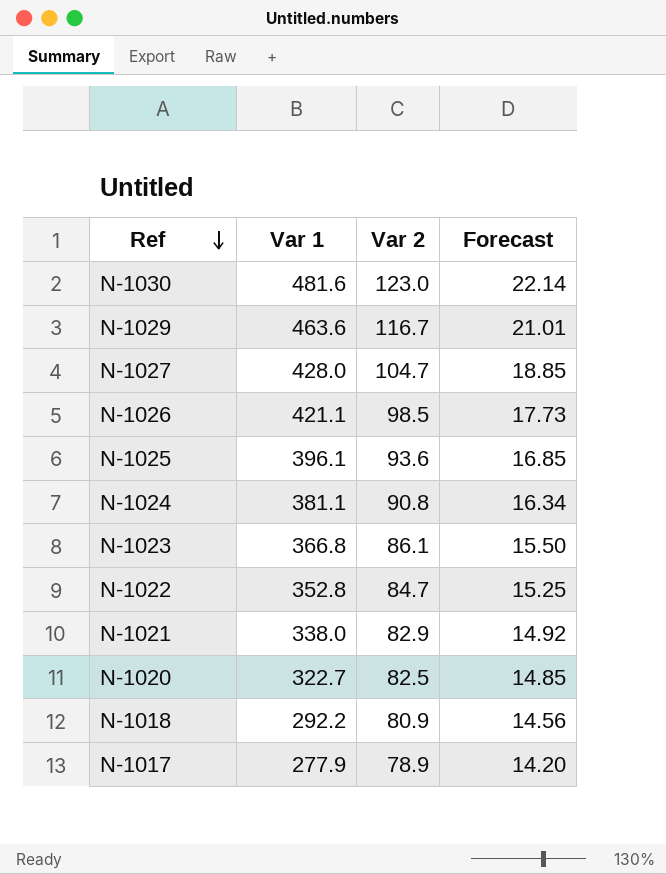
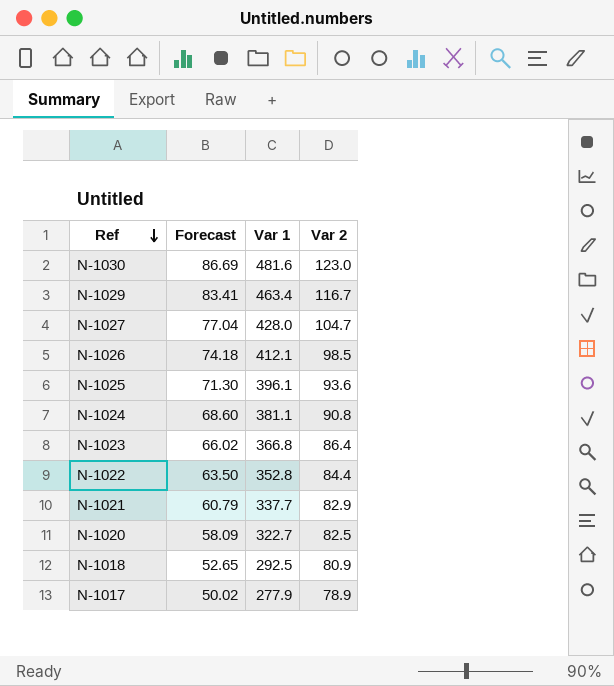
column Forecast | formula: [Var 2] * 0.18 -> [Var 1] * 0.18
column Forecast | position: 4 -> 2
N-1029 | Var 1: 463.6 -> 463.4
N-1026 | Var 1: 421.1 -> 412.1
N-1023 | Var 2: 86.1 -> 86.4
N-1022 | Var 2: 84.7 -> 84.4
N-1021 | Var 1: 338.0 -> 337.7
N-1018 | Var 1: 292.2 -> 292.5

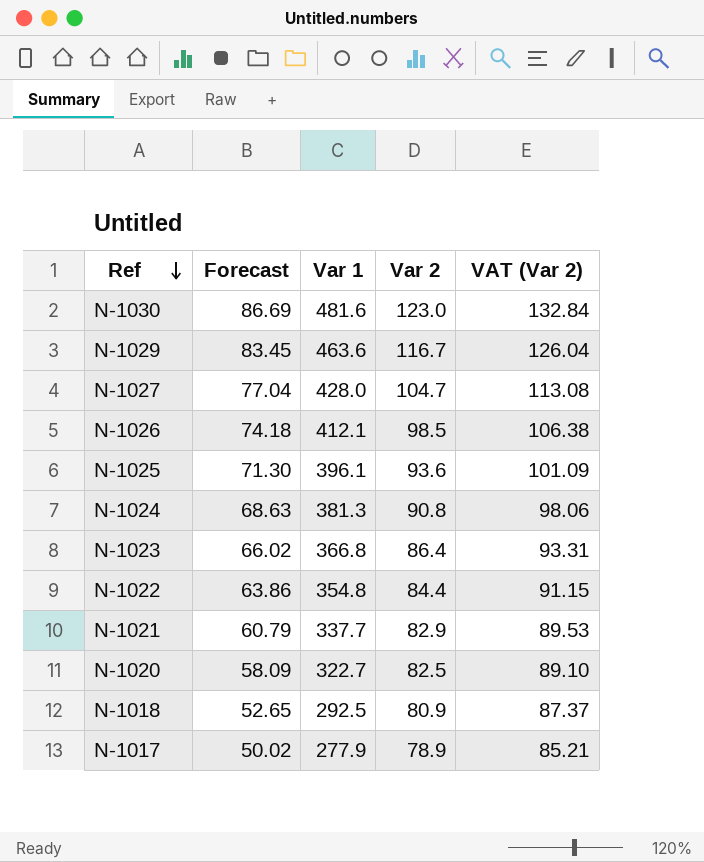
column VAT (Var 2) | formula: none -> [Var 2] * 1.08
N-1029 | Forecast: 83.41 -> 83.45
N-1029 | Var 1: 463.4 -> 463.6
N-1024 | Forecast: 68.60 -> 68.63
N-1024 | Var 1: 381.1 -> 381.3
N-1022 | Forecast: 63.50 -> 63.86
N-1022 | Var 1: 352.8 -> 354.8

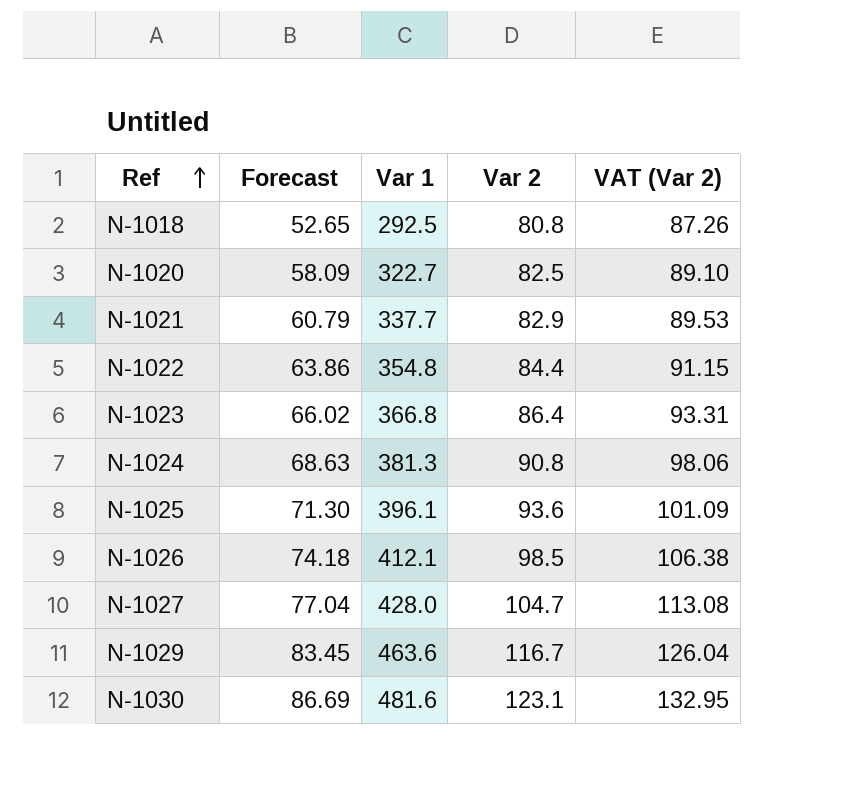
row order: Ref descending -> Ref ascending
row N-1017: 50.02 | 277.9 | 78.9 | 85.21 -> none
N-1018 | Var 2: 80.9 -> 80.8
N-1018 | VAT (Var 2): 87.37 -> 87.26
N-1030 | Var 2: 123.0 -> 123.1
N-1030 | VAT (Var 2): 132.84 -> 132.95

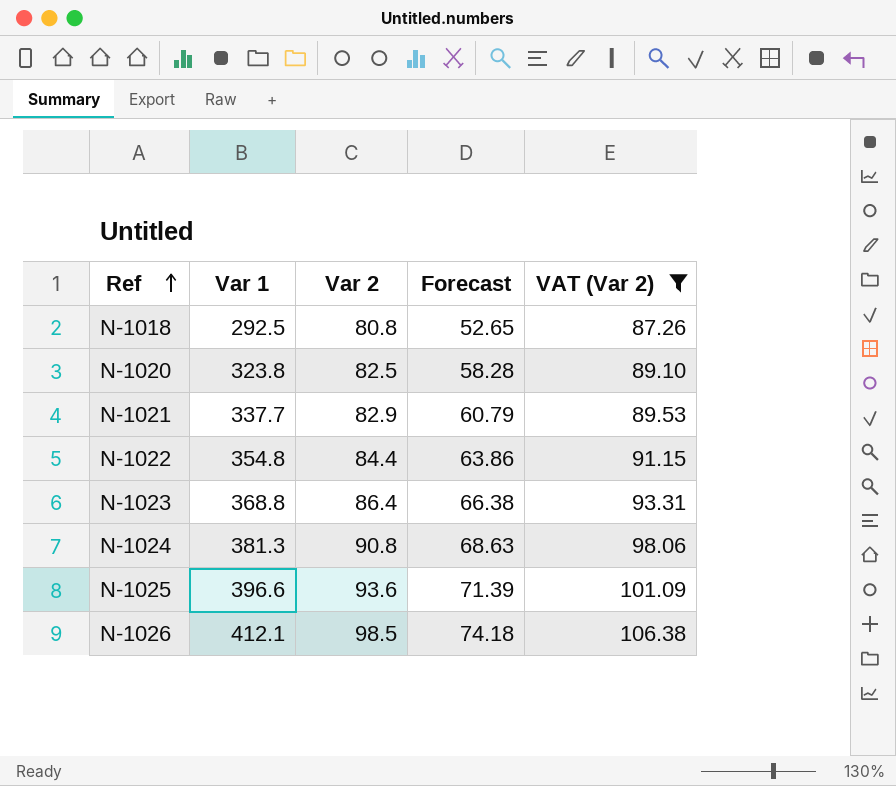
filter: none -> VAT (Var 2) <= 106.38
column Forecast | position: 2 -> 4
N-1020 | Var 1: 322.7 -> 323.8
N-1020 | Forecast: 58.09 -> 58.28
N-1023 | Var 1: 366.8 -> 368.8
N-1023 | Forecast: 66.02 -> 66.38
N-1025 | Var 1: 396.1 -> 396.6
N-1025 | Forecast: 71.30 -> 71.39

